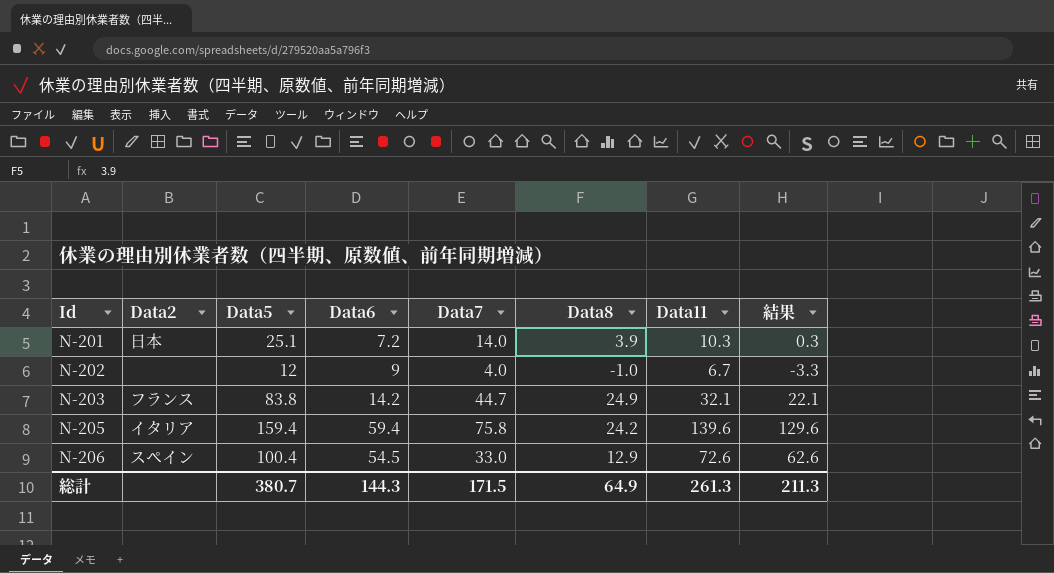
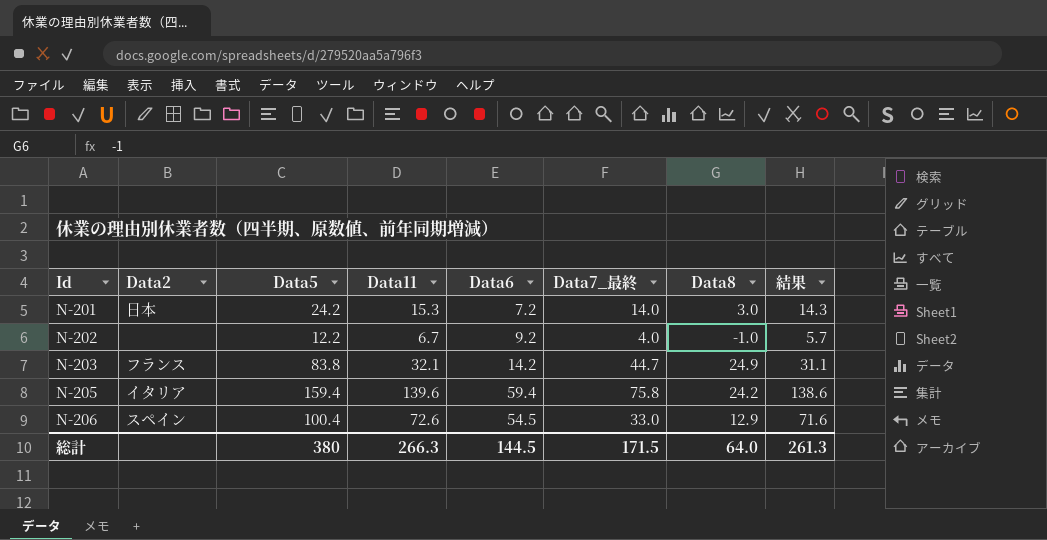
column Data11 | position: 7 -> 4
column name: Data7 -> Data7_最終
column 結果 | formula: [Data11] - 10 -> [Data11] - 1
N-201 | Data5: 25.1 -> 24.2
N-201 | Data11: 10.3 -> 15.3
N-201 | Data8: 3.9 -> 3.0
N-202 | Data5: 12 -> 12.2
N-202 | Data6: 9 -> 9.2
総計 | Data5: 380.7 -> 380
総計 | Data11: 261.3 -> 266.3
総計 | Data6: 144.3 -> 144.5
総計 | Data8: 64.9 -> 64.0
総計 | 結果: 211.3 -> 261.3

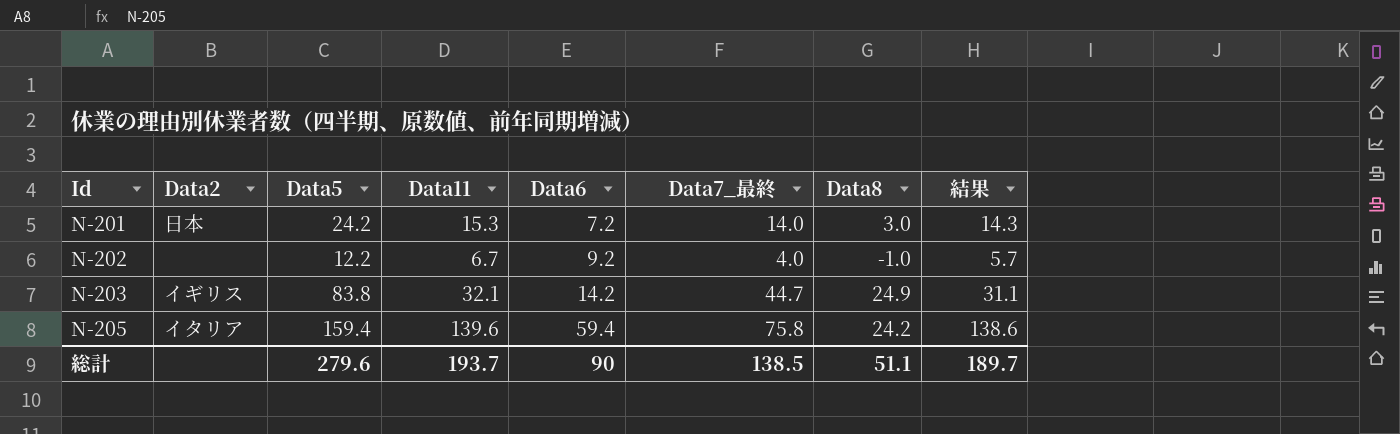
row N-206: スペイン | 100.4 | 72.6 | 54.5 | 33.0 | 12.9 | 71.6 -> none
N-203 | Data2: フランス -> イギリス
総計 | Data5: 380 -> 279.6
総計 | Data11: 266.3 -> 193.7
総計 | Data6: 144.5 -> 90
総計 | Data7_最終: 171.5 -> 138.5
総計 | Data8: 64.0 -> 51.1
総計 | 結果: 261.3 -> 189.7

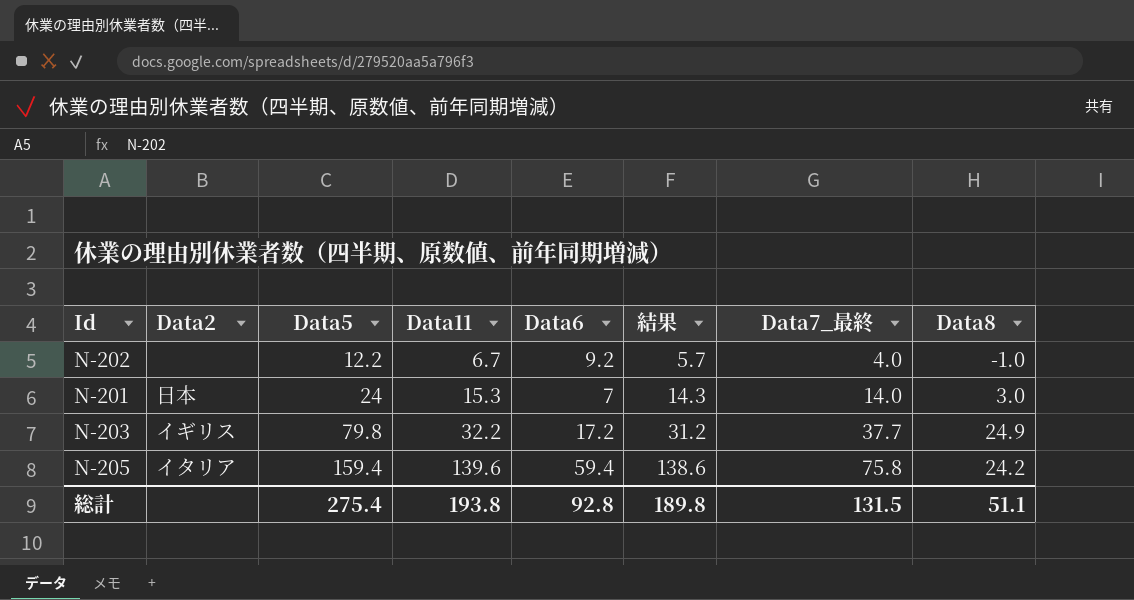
row order: Id ascending -> Data5 ascending
column 結果 | position: 8 -> 6
N-201 | Data5: 24.2 -> 24
N-201 | Data6: 7.2 -> 7
N-203 | Data5: 83.8 -> 79.8
N-203 | Data11: 32.1 -> 32.2
N-203 | Data6: 14.2 -> 17.2
N-203 | 結果: 31.1 -> 31.2
N-203 | Data7_最終: 44.7 -> 37.7
総計 | Data5: 279.6 -> 275.4
総計 | Data11: 193.7 -> 193.8
総計 | Data6: 90 -> 92.8
総計 | 結果: 189.7 -> 189.8
総計 | Data7_最終: 138.5 -> 131.5

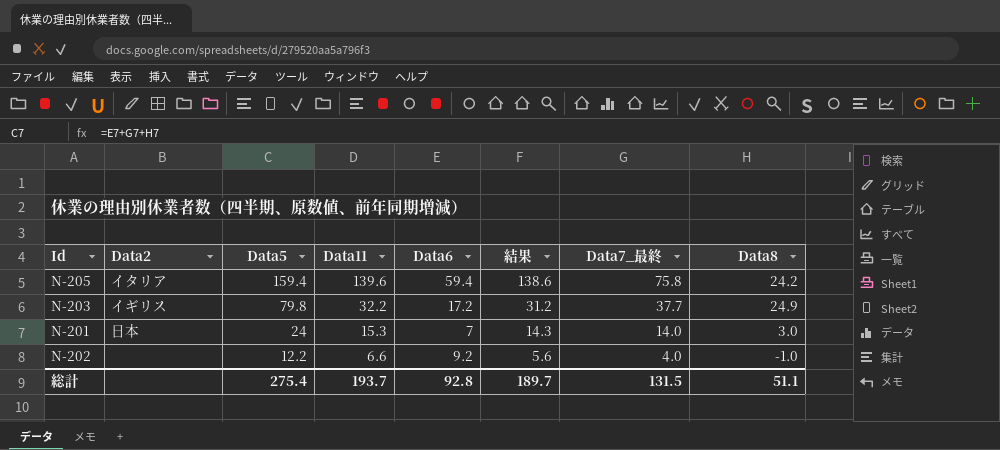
row order: Data5 ascending -> Data5 descending
N-202 | Data11: 6.7 -> 6.6
N-202 | 結果: 5.7 -> 5.6
総計 | Data11: 193.8 -> 193.7
総計 | 結果: 189.8 -> 189.7

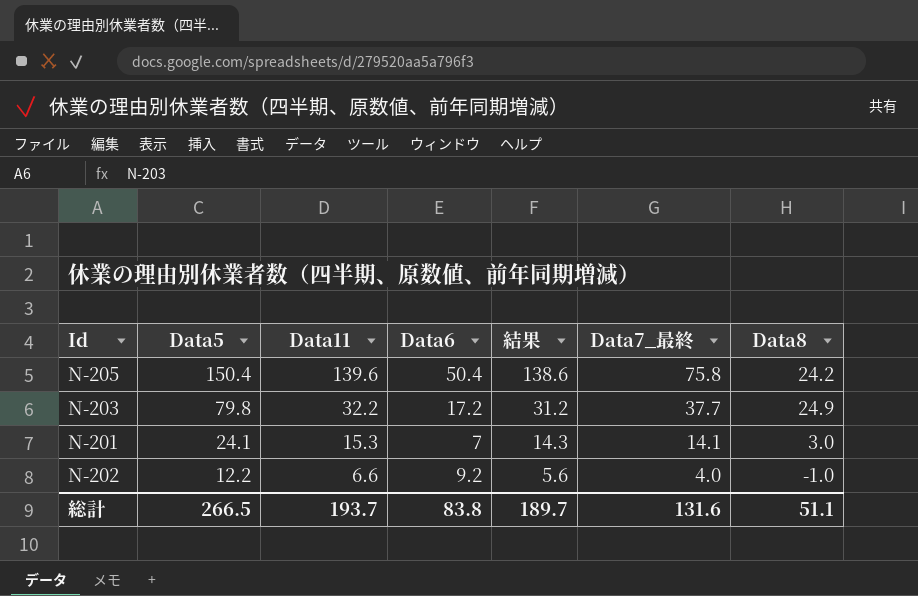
column Data2 | position: 2 -> none
N-205 | Data5: 159.4 -> 150.4
N-205 | Data6: 59.4 -> 50.4
N-201 | Data5: 24 -> 24.1
N-201 | Data7_最終: 14.0 -> 14.1
総計 | Data5: 275.4 -> 266.5
総計 | Data6: 92.8 -> 83.8
総計 | Data7_最終: 131.5 -> 131.6

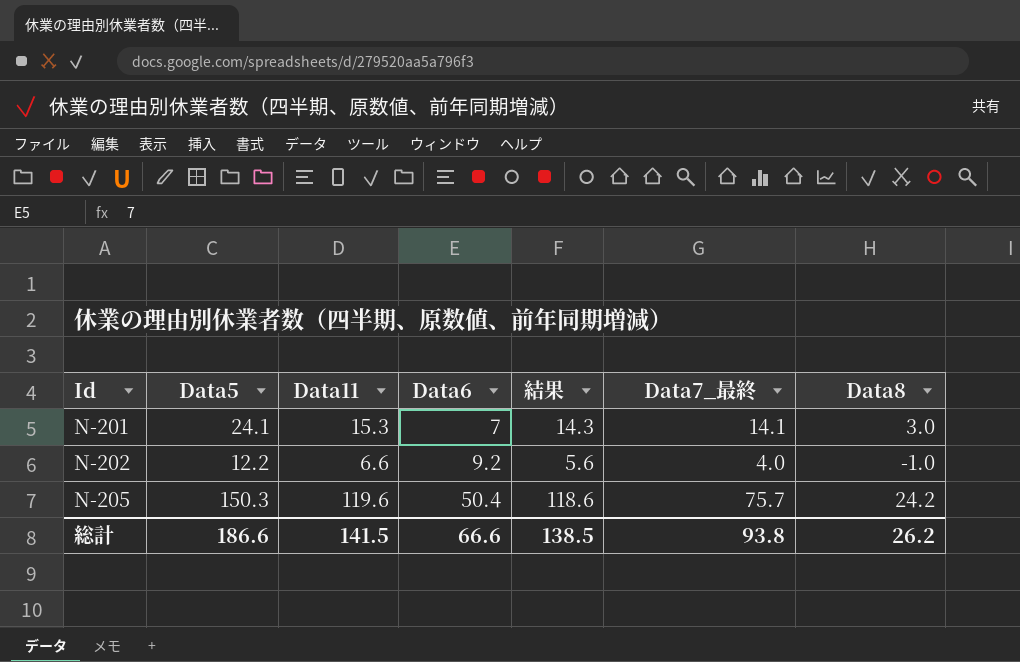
row order: Data5 descending -> Id ascending
row N-203: 79.8 | 32.2 | 17.2 | 31.2 | 37.7 | 24.9 -> none
N-205 | Data5: 150.4 -> 150.3
N-205 | Data11: 139.6 -> 119.6
N-205 | 結果: 138.6 -> 118.6
N-205 | Data7_最終: 75.8 -> 75.7
総計 | Data5: 266.5 -> 186.6
総計 | Data11: 193.7 -> 141.5
総計 | Data6: 83.8 -> 66.6
総計 | 結果: 189.7 -> 138.5
総計 | Data7_最終: 131.6 -> 93.8
総計 | Data8: 51.1 -> 26.2

